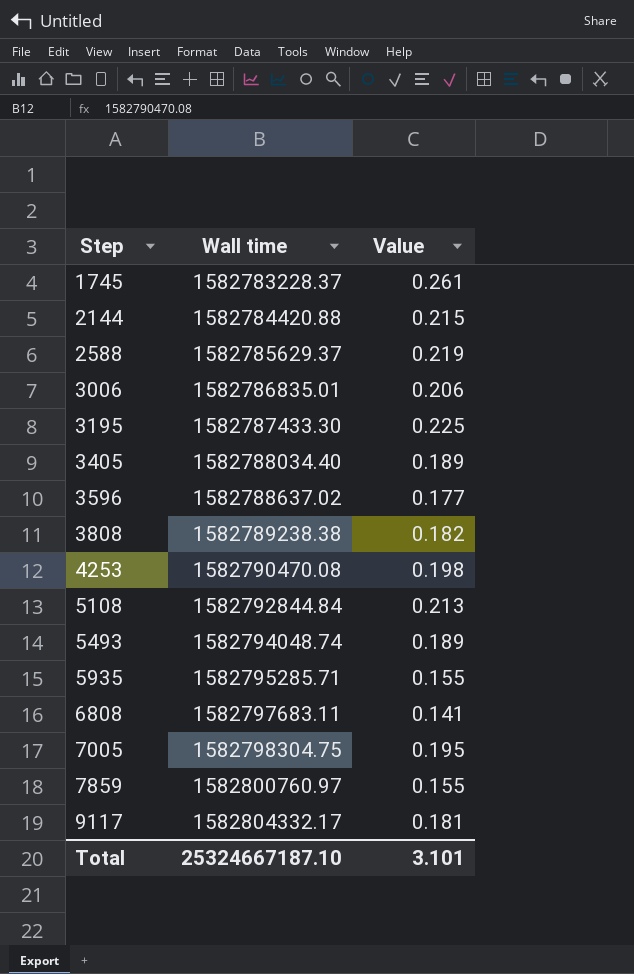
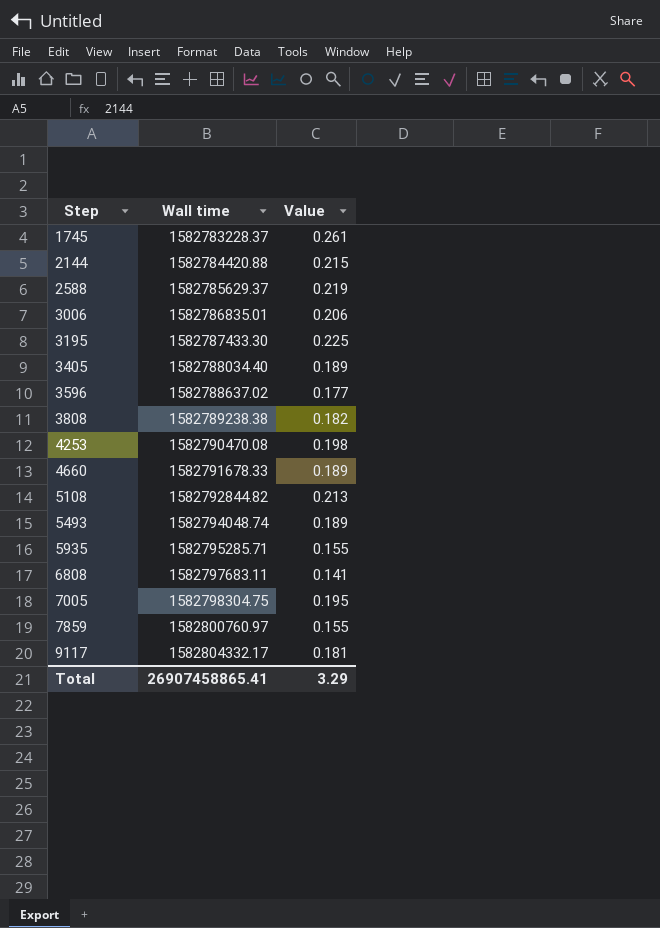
row 4660: none -> 1582791678.33 | 0.189
5108 | Wall time: 1582792844.84 -> 1582792844.82
Total | Wall time: 25324667187.10 -> 26907458865.41
Total | Value: 3.101 -> 3.29

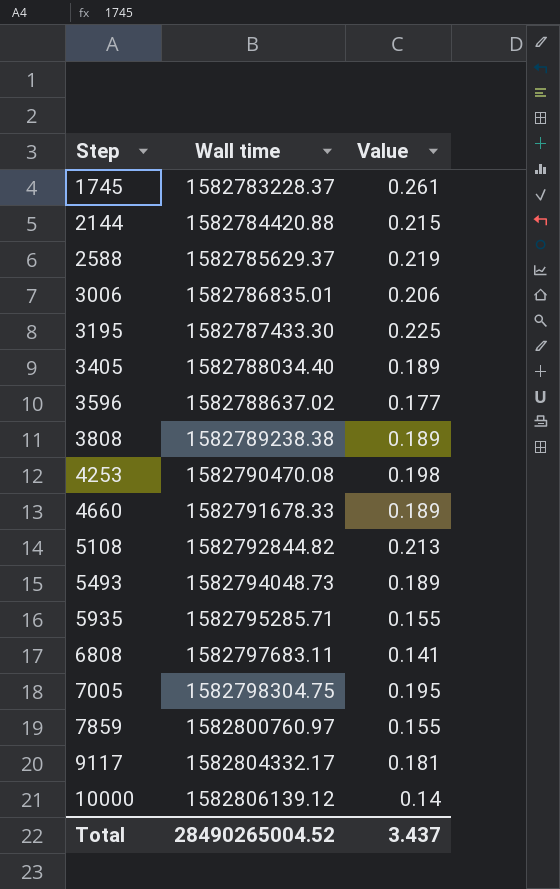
3808 | Value: 0.182 -> 0.189
5493 | Wall time: 1582794048.74 -> 1582794048.73
row 10000: none -> 1582806139.12 | 0.14
Total | Wall time: 26907458865.41 -> 28490265004.52
Total | Value: 3.29 -> 3.437

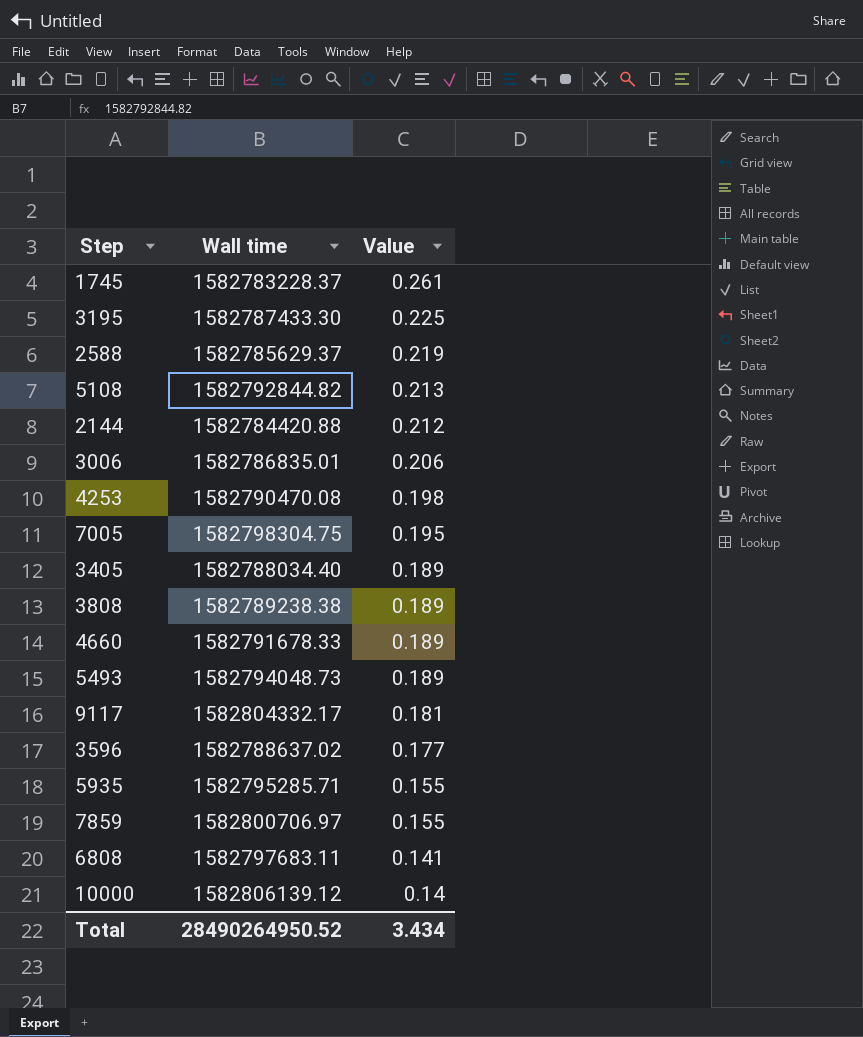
row order: Step ascending -> Value descending
2144 | Value: 0.215 -> 0.212
7859 | Wall time: 1582800760.97 -> 1582800706.97
Total | Wall time: 28490265004.52 -> 28490264950.52
Total | Value: 3.437 -> 3.434

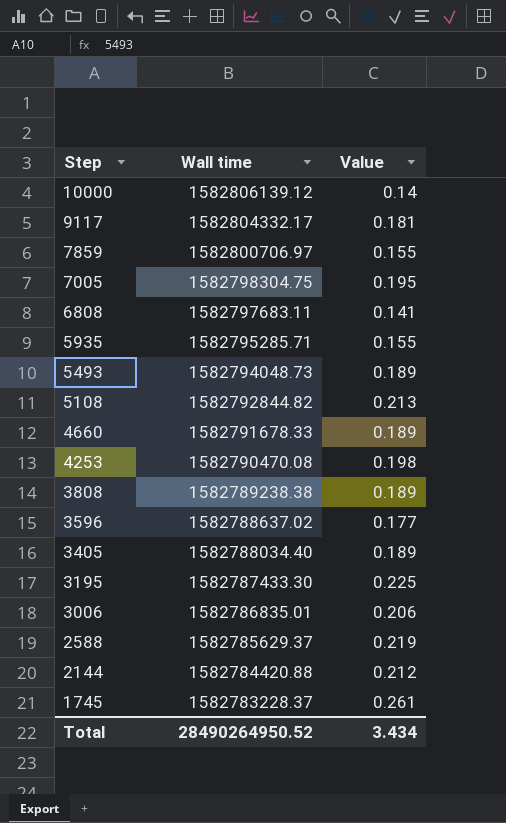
row order: Value descending -> Step descending

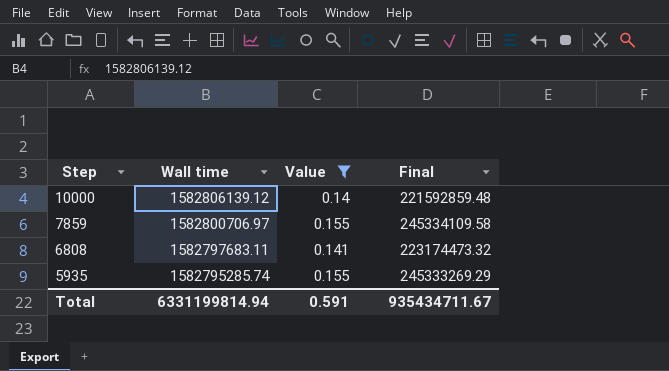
filter: none -> Value <= 0.155
column Final | formula: none -> [Wall time] * [Value]
5935 | Wall time: 1582795285.71 -> 1582795285.74
Total | Wall time: 28490264950.52 -> 6331199814.94
Total | Value: 3.434 -> 0.591

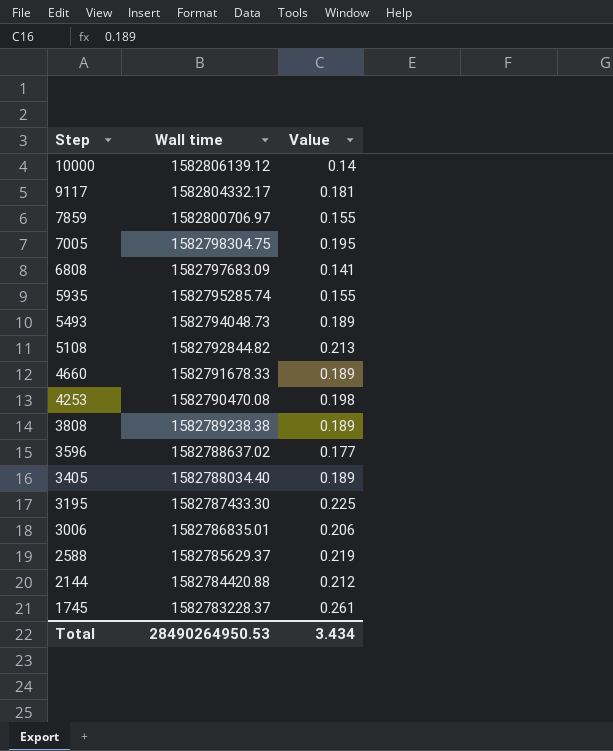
filter: Value <= 0.155 -> none
column Final | formula: [Wall time] * [Value] -> none
6808 | Wall time: 1582797683.11 -> 1582797683.09
Total | Wall time: 6331199814.94 -> 28490264950.53
Total | Value: 0.591 -> 3.434

